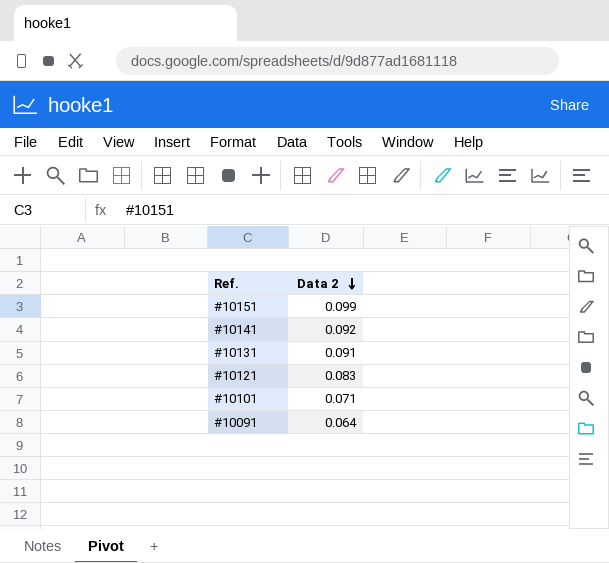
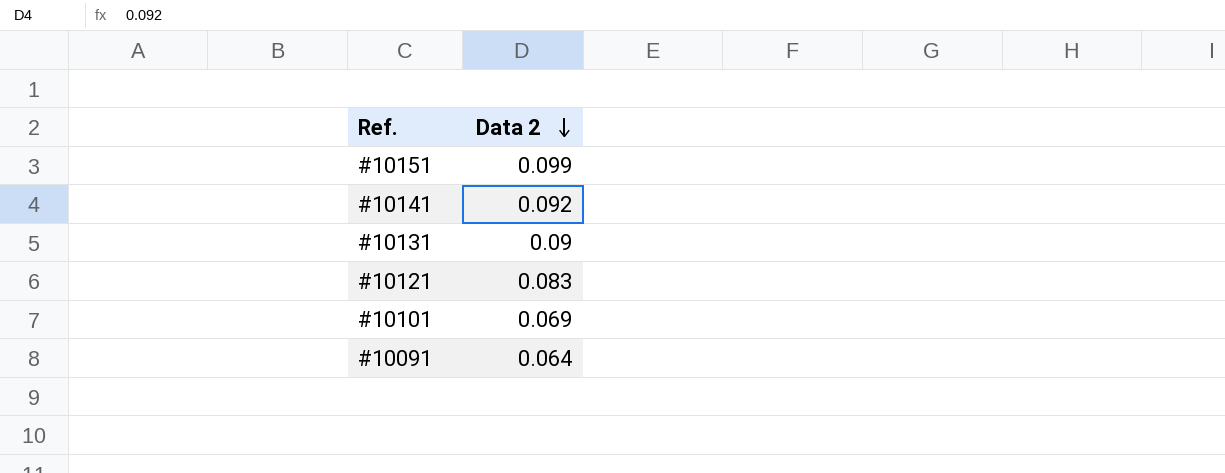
#10131 | Data 2: 0.091 -> 0.09
#10101 | Data 2: 0.071 -> 0.069

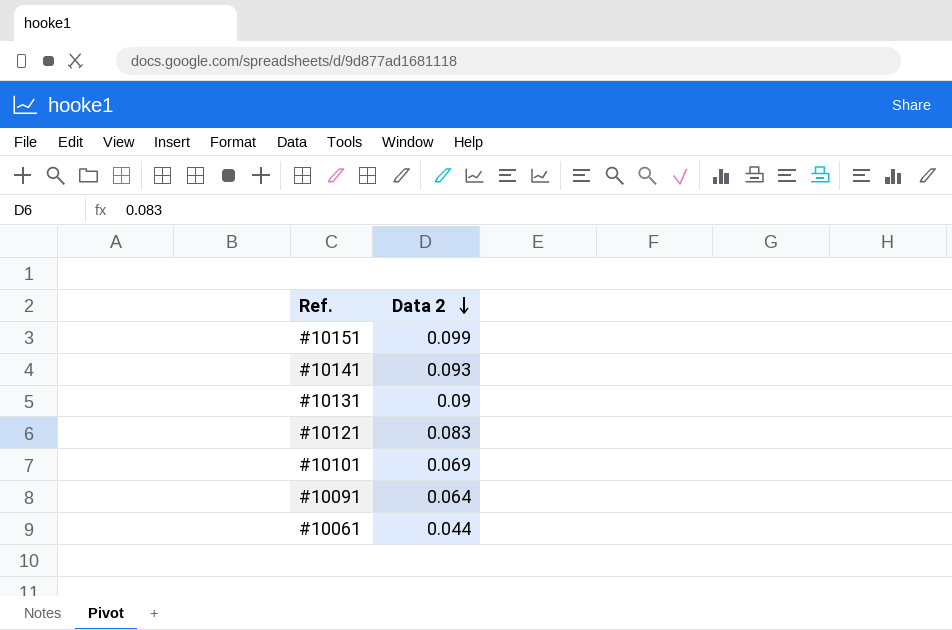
#10141 | Data 2: 0.092 -> 0.093
row #10061: none -> 0.044

